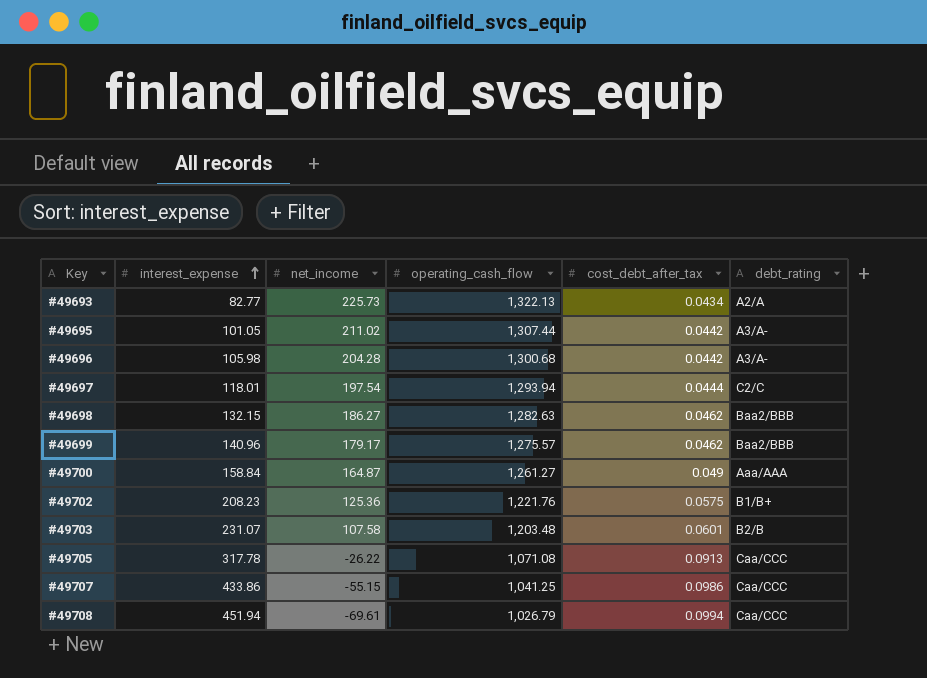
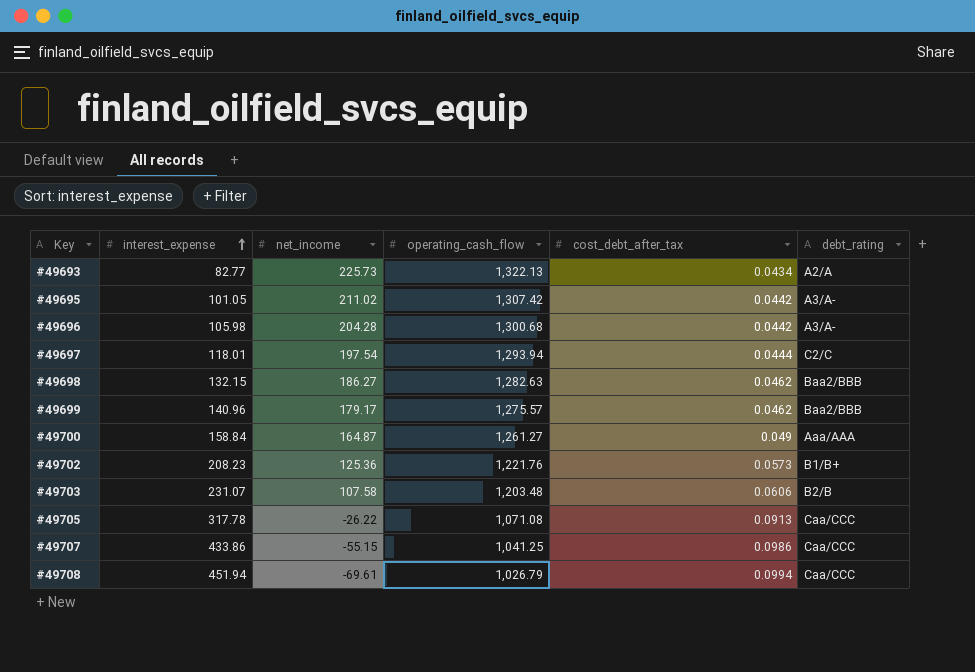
#49695 | operating_cash_flow: 1,307.44 -> 1,307.42
#49702 | cost_debt_after_tax: 0.0575 -> 0.0573
#49703 | cost_debt_after_tax: 0.0601 -> 0.0606

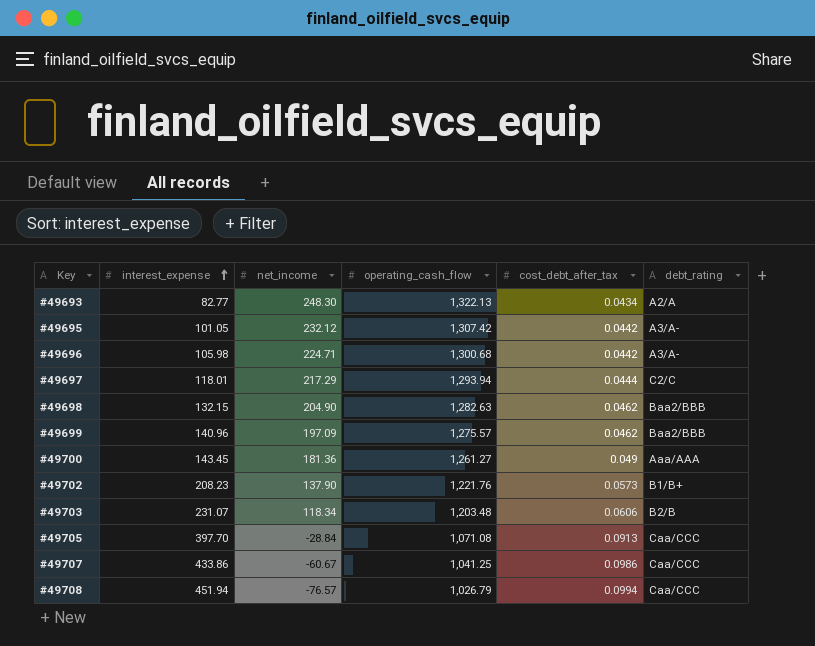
#49693 | net_income: 225.73 -> 248.30
#49695 | net_income: 211.02 -> 232.12
#49696 | net_income: 204.28 -> 224.71
#49697 | net_income: 197.54 -> 217.29
#49698 | net_income: 186.27 -> 204.90
#49699 | net_income: 179.17 -> 197.09
#49700 | interest_expense: 158.84 -> 143.45
#49700 | net_income: 164.87 -> 181.36
#49702 | net_income: 125.36 -> 137.90
#49703 | net_income: 107.58 -> 118.34
#49705 | interest_expense: 317.78 -> 397.70
#49705 | net_income: -26.22 -> -28.84
#49707 | net_income: -55.15 -> -60.67
#49708 | net_income: -69.61 -> -76.57

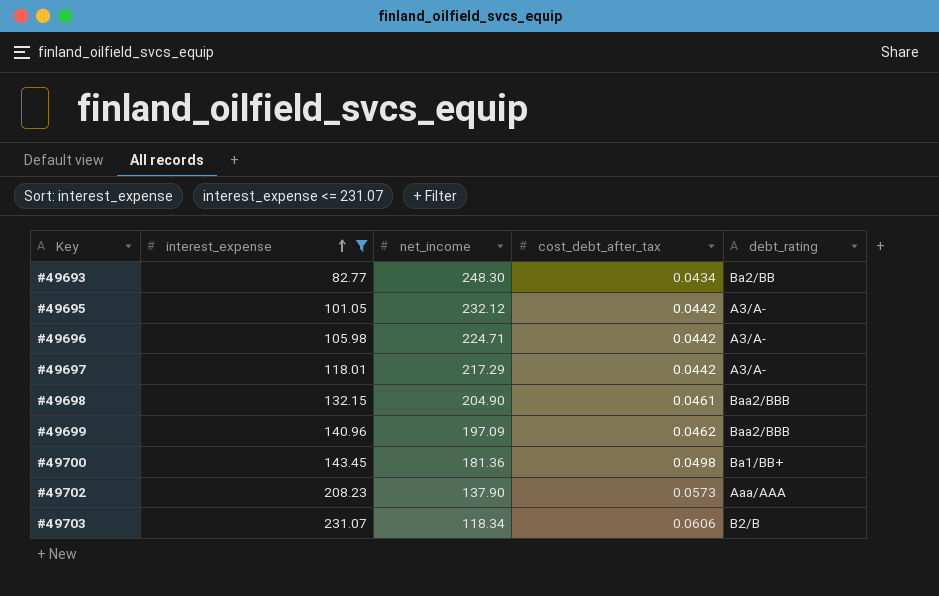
filter: none -> interest_expense <= 231.07
column operating_cash_flow | position: 4 -> none
#49693 | debt_rating: A2/A -> Ba2/BB
#49697 | cost_debt_after_tax: 0.0444 -> 0.0442
#49697 | debt_rating: C2/C -> A3/A-
#49698 | cost_debt_after_tax: 0.0462 -> 0.0461
#49700 | cost_debt_after_tax: 0.049 -> 0.0498
#49700 | debt_rating: Aaa/AAA -> Ba1/BB+
#49702 | debt_rating: B1/B+ -> Aaa/AAA

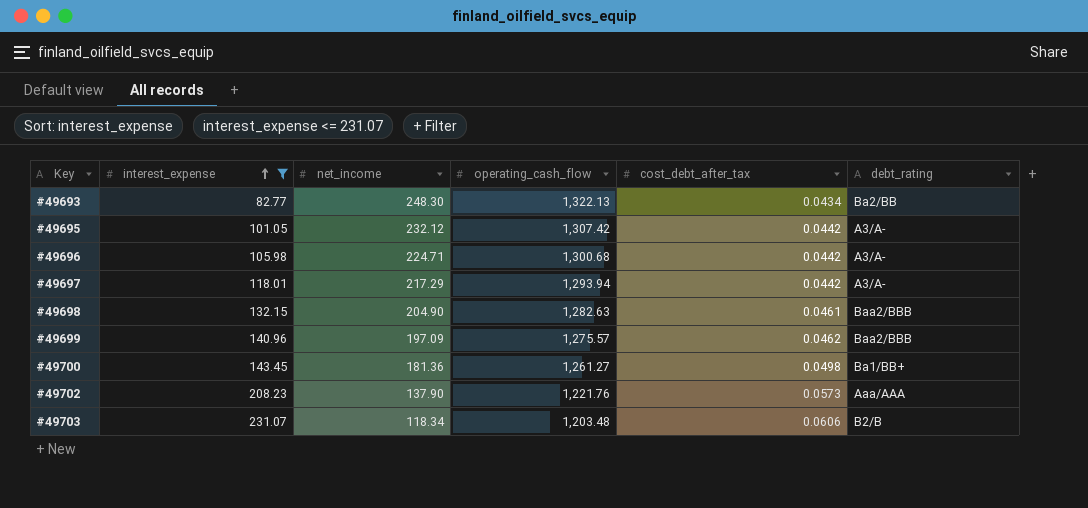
column operating_cash_flow | position: none -> 4

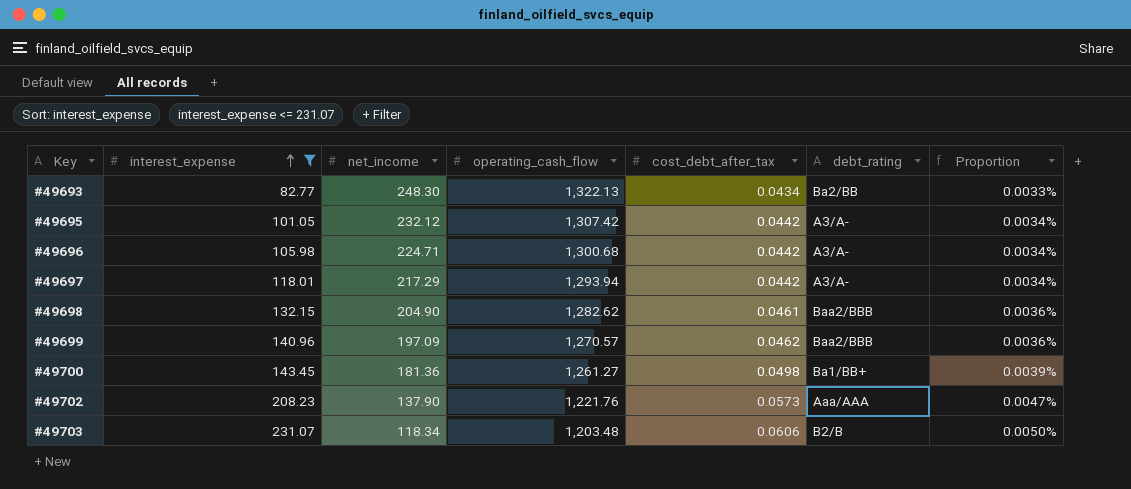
column Proportion | formula: none -> [cost_debt_after_tax] / [operating_cash_flow]
#49698 | operating_cash_flow: 1,282.63 -> 1,282.62
#49699 | operating_cash_flow: 1,275.57 -> 1,270.57

